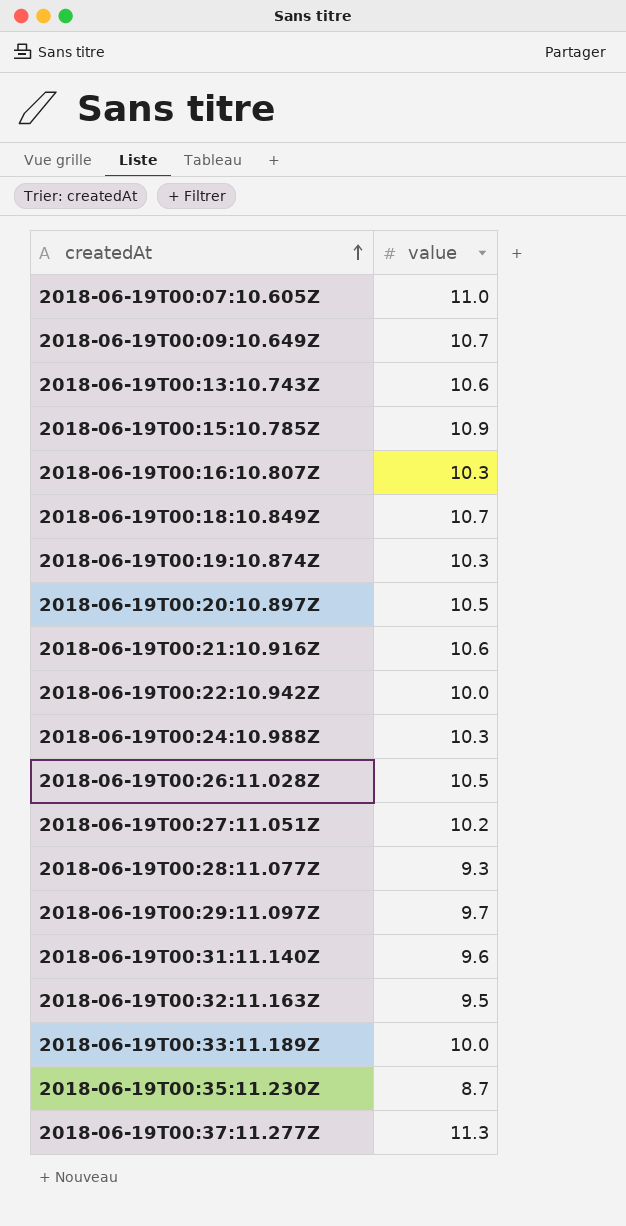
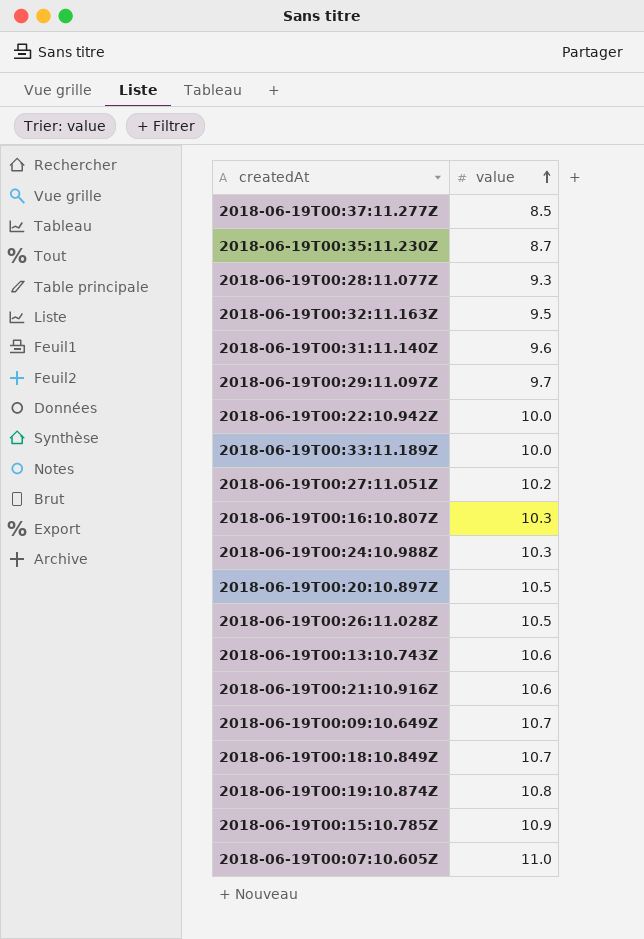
row order: createdAt ascending -> value ascending
2018-06-19T00:37:11.277Z | value: 11.3 -> 8.5
2018-06-19T00:19:10.874Z | value: 10.3 -> 10.8

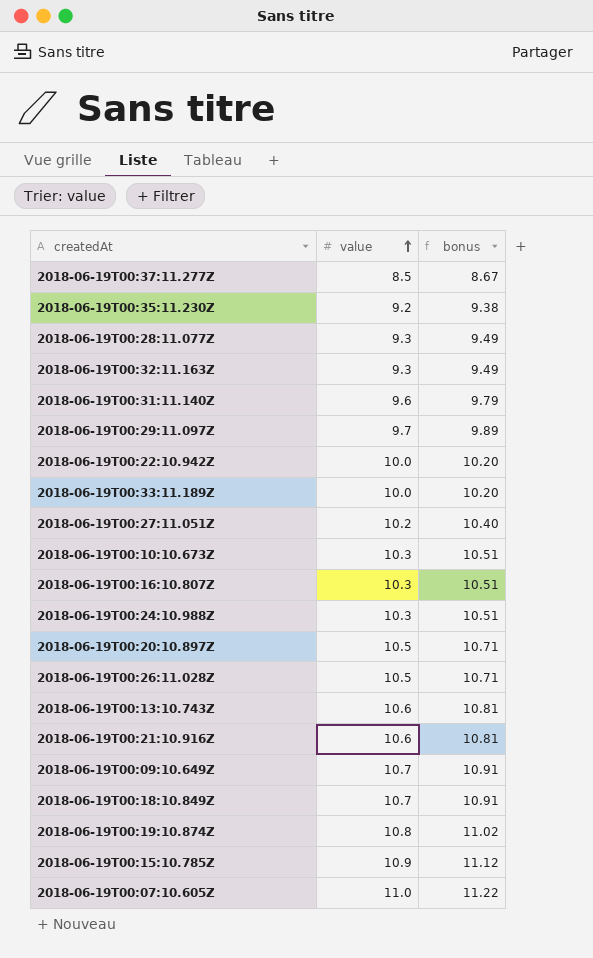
column bonus | formula: none -> [value] * 1.02
2018-06-19T00:35:11.230Z | value: 8.7 -> 9.2
2018-06-19T00:32:11.163Z | value: 9.5 -> 9.3
row 2018-06-19T00:10:10.673Z: none -> 10.3 | 10.51

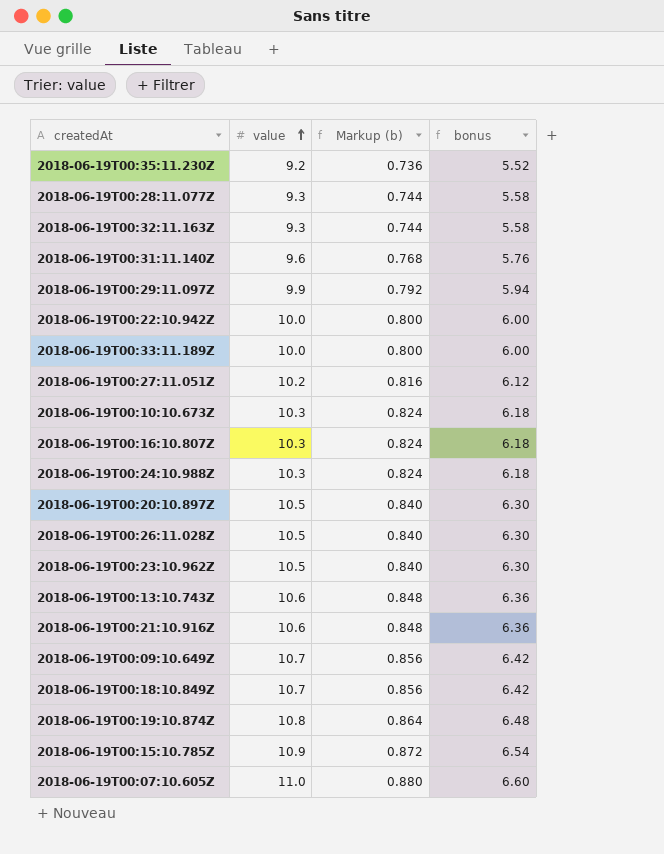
column Markup (b) | formula: none -> [value] * 0.08
column bonus | formula: [value] * 1.02 -> [value] * 0.6
row 2018-06-19T00:37:11.277Z: 8.5 | 8.67 -> none
2018-06-19T00:29:11.097Z | value: 9.7 -> 9.9
row 2018-06-19T00:23:10.962Z: none -> 10.5 | 0.840 | 6.30

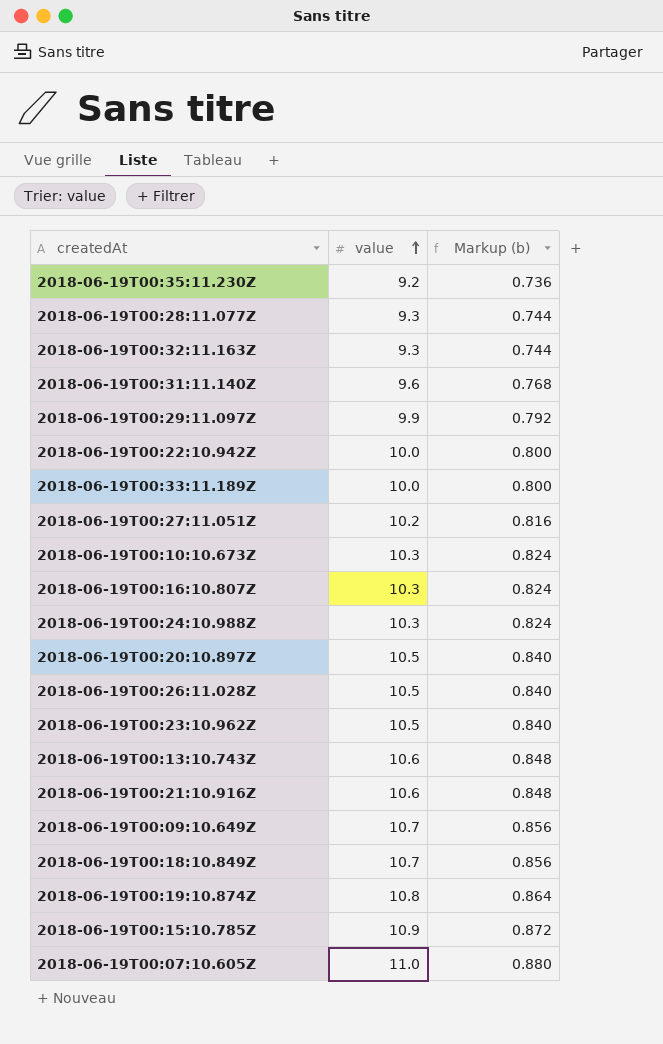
column bonus | formula: [value] * 0.6 -> none

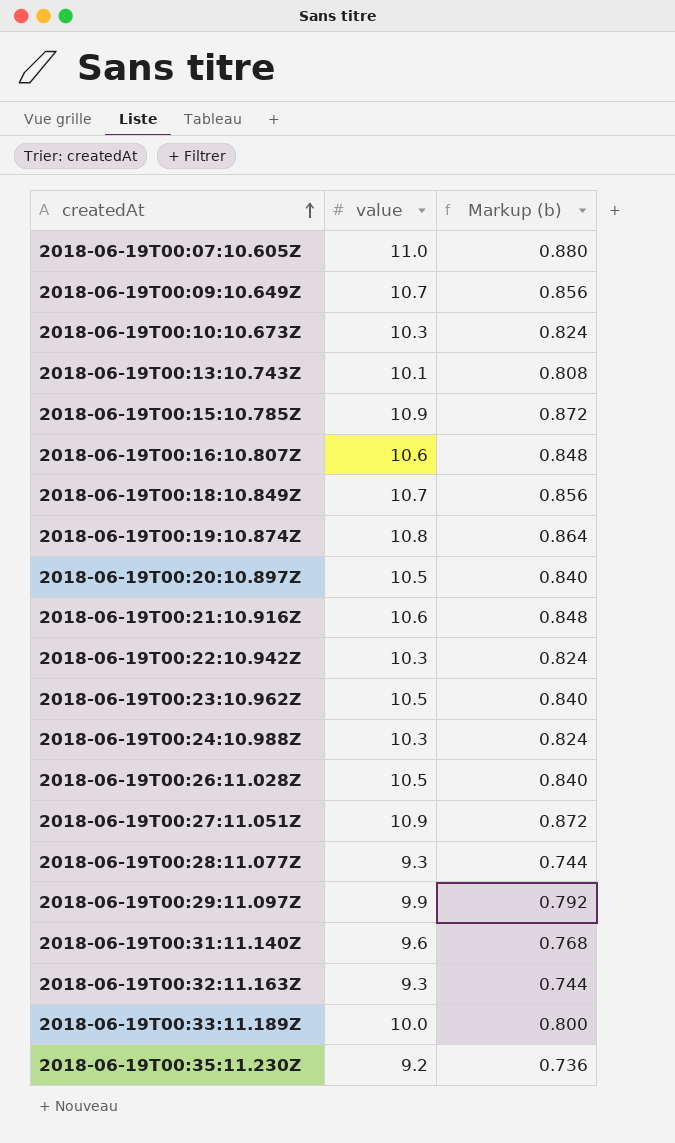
row order: value ascending -> createdAt ascending
2018-06-19T00:13:10.743Z | value: 10.6 -> 10.1
2018-06-19T00:13:10.743Z | Markup (b): 0.848 -> 0.808
2018-06-19T00:16:10.807Z | value: 10.3 -> 10.6
2018-06-19T00:16:10.807Z | Markup (b): 0.824 -> 0.848
2018-06-19T00:22:10.942Z | value: 10.0 -> 10.3
2018-06-19T00:22:10.942Z | Markup (b): 0.800 -> 0.824
2018-06-19T00:27:11.051Z | value: 10.2 -> 10.9
2018-06-19T00:27:11.051Z | Markup (b): 0.816 -> 0.872

